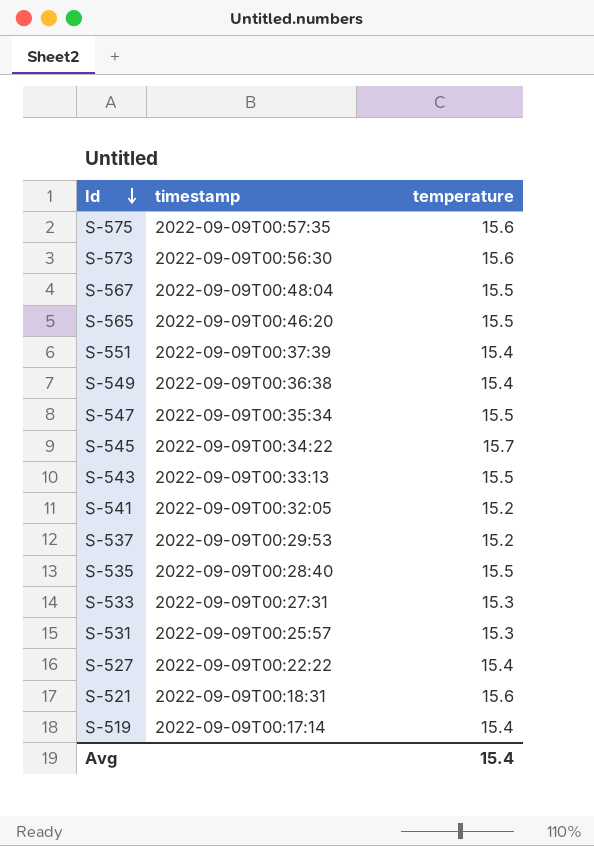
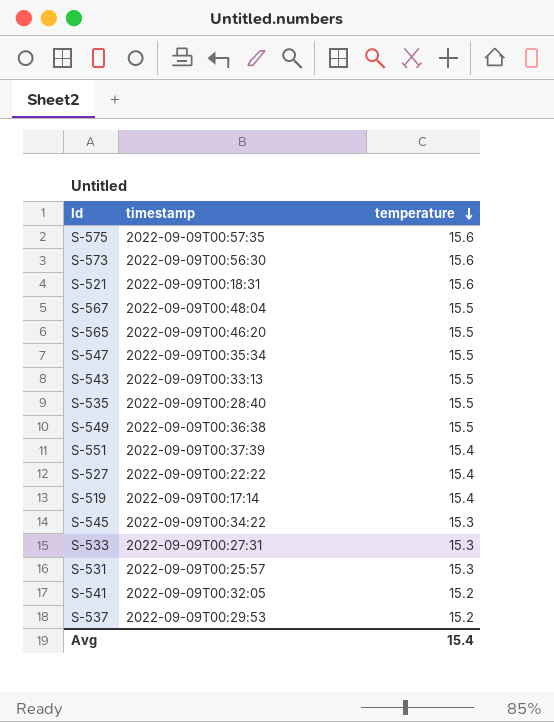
row order: Id descending -> temperature descending
S-549 | temperature: 15.4 -> 15.5
S-545 | temperature: 15.7 -> 15.3

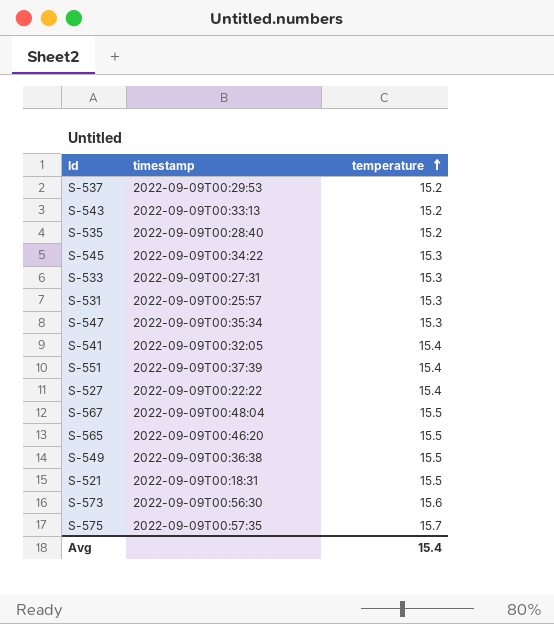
row order: temperature descending -> temperature ascending
row S-519: 2022-09-09T00:17:14 | 15.4 -> none
S-543 | temperature: 15.5 -> 15.2
S-535 | temperature: 15.5 -> 15.2
S-547 | temperature: 15.5 -> 15.3
S-541 | temperature: 15.2 -> 15.4
S-521 | temperature: 15.6 -> 15.5
S-575 | temperature: 15.6 -> 15.7

